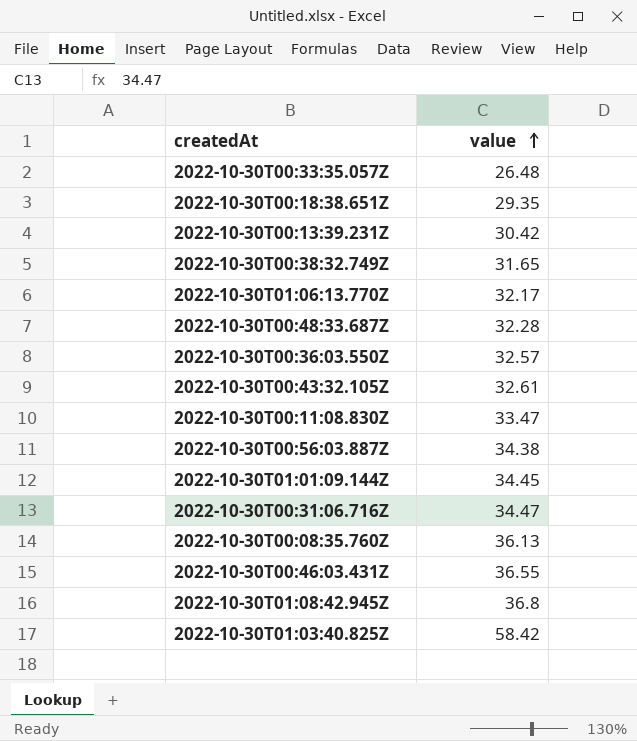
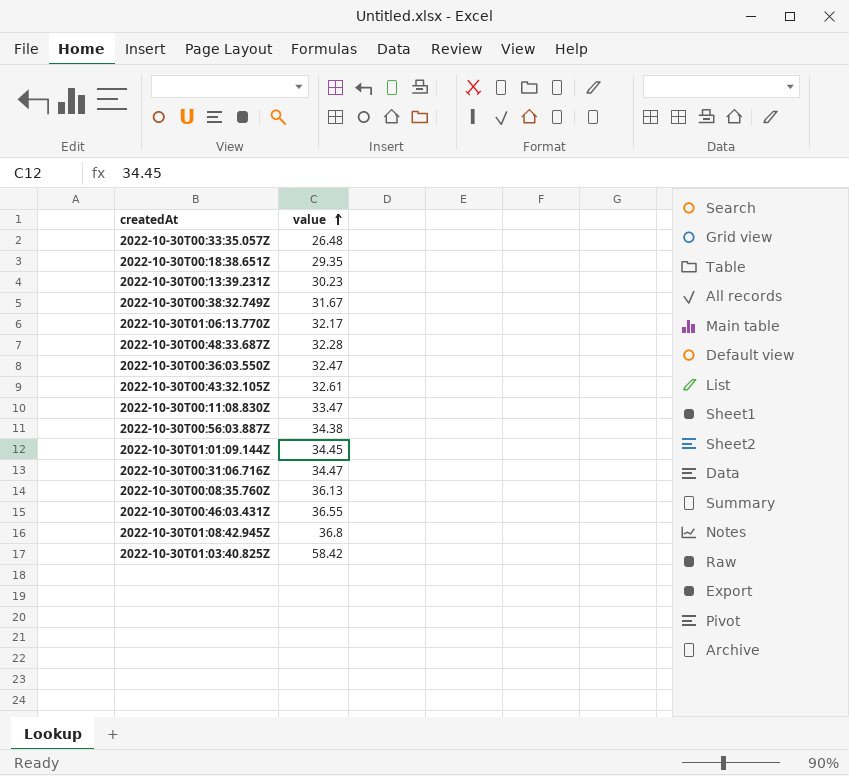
2022-10-30T00:13:39.231Z | value: 30.42 -> 30.23
2022-10-30T00:38:32.749Z | value: 31.65 -> 31.67
2022-10-30T00:36:03.550Z | value: 32.57 -> 32.47

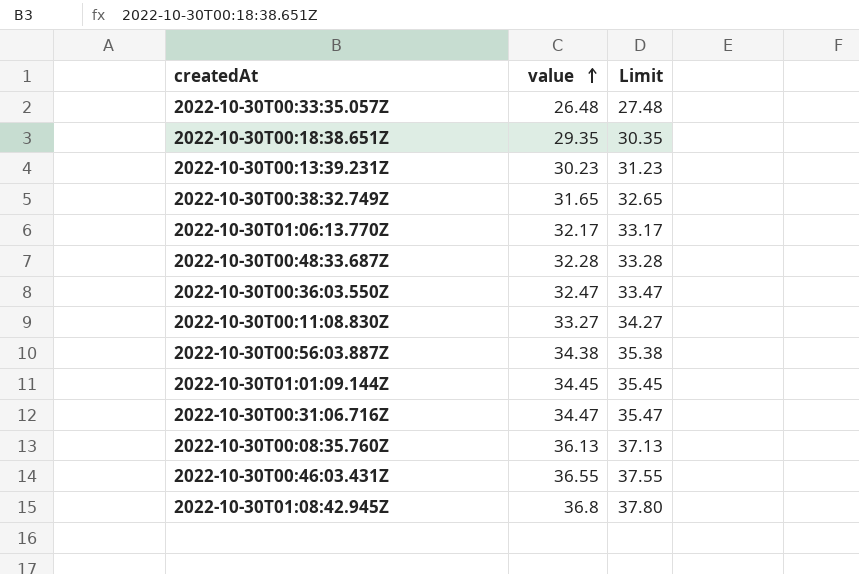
column Limit | formula: none -> [value] + 1
row 2022-10-30T00:43:32.105Z: 32.61 -> none
row 2022-10-30T01:03:40.825Z: 58.42 -> none
2022-10-30T00:38:32.749Z | value: 31.67 -> 31.65
2022-10-30T00:11:08.830Z | value: 33.47 -> 33.27

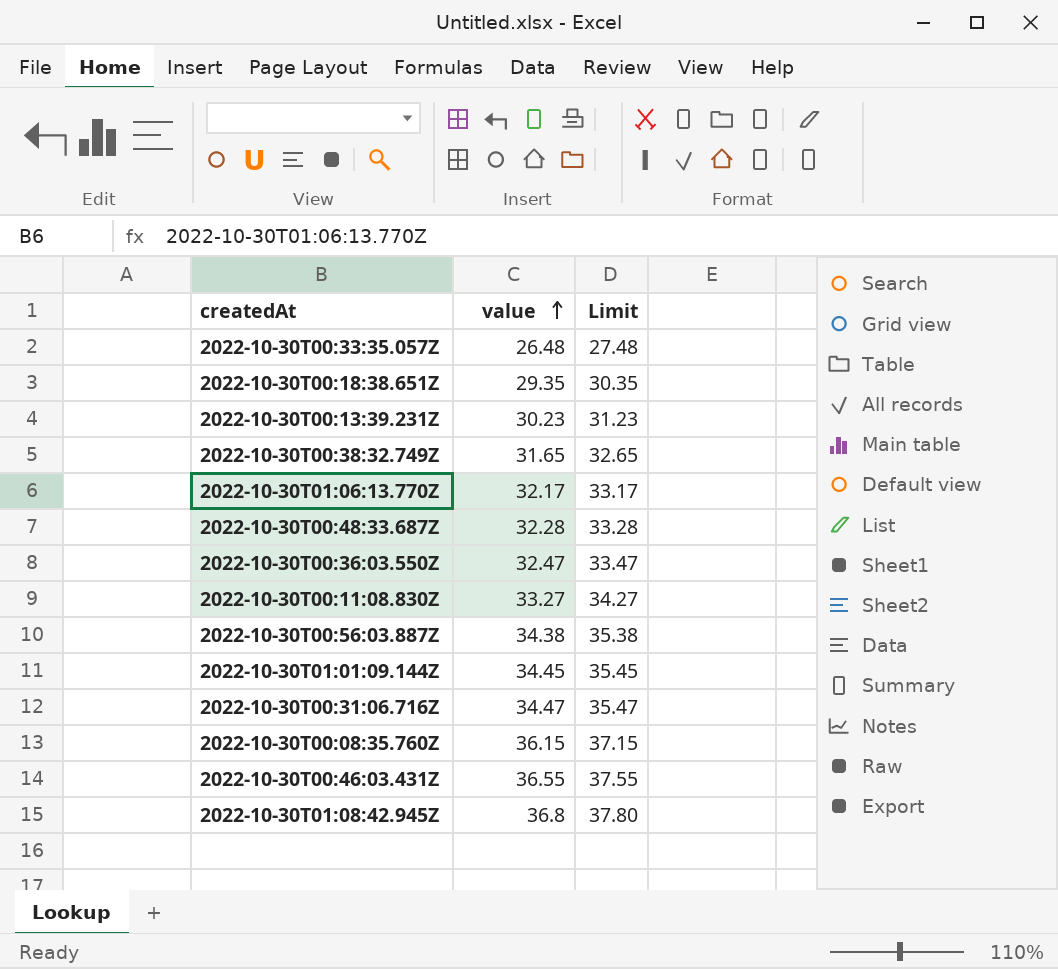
2022-10-30T00:08:35.760Z | value: 36.13 -> 36.15
2022-10-30T00:08:35.760Z | Limit: 37.13 -> 37.15

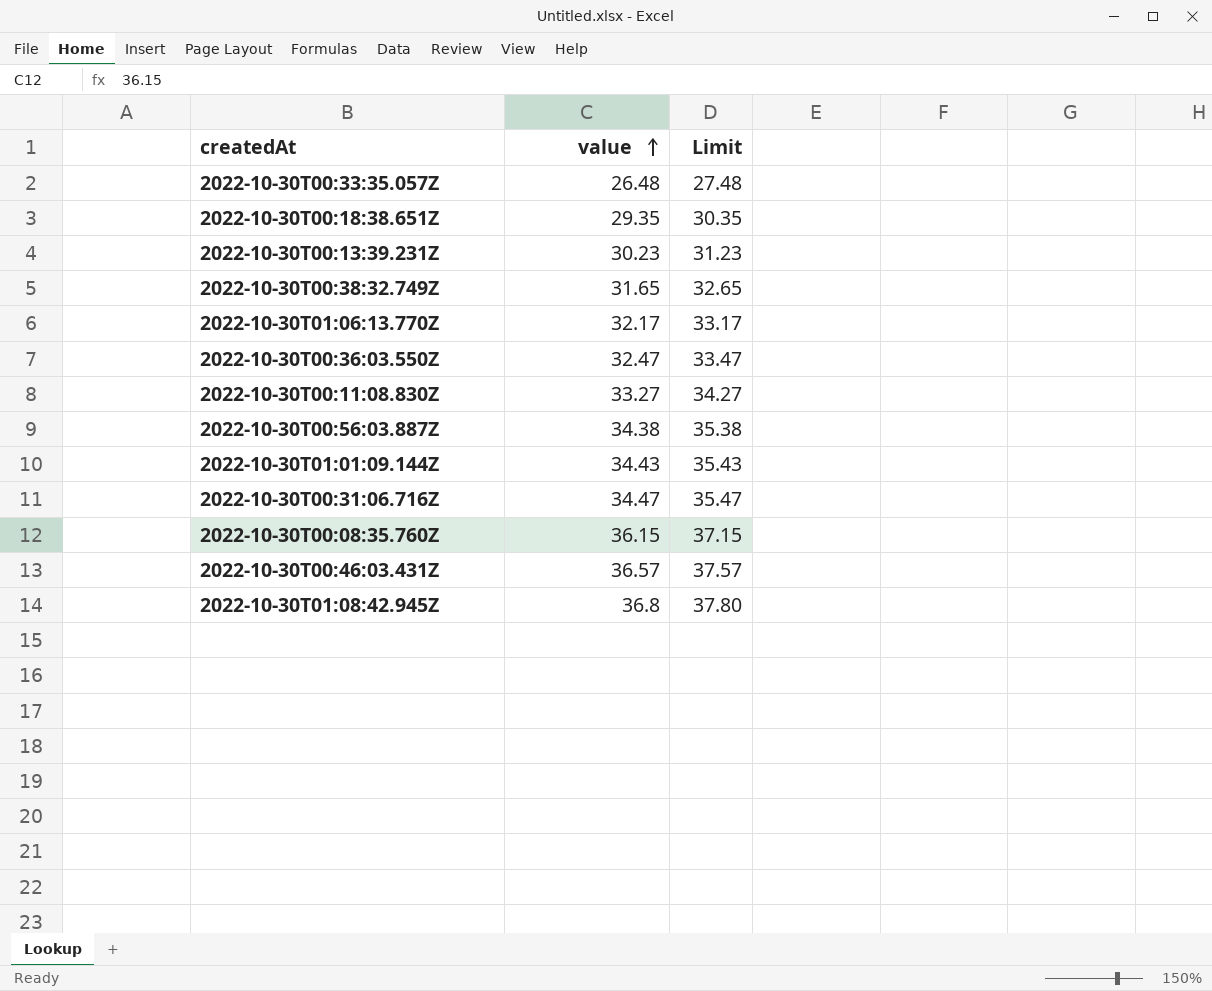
row 2022-10-30T00:48:33.687Z: 32.28 | 33.28 -> none
2022-10-30T01:01:09.144Z | value: 34.45 -> 34.43
2022-10-30T01:01:09.144Z | Limit: 35.45 -> 35.43
2022-10-30T00:46:03.431Z | value: 36.55 -> 36.57
2022-10-30T00:46:03.431Z | Limit: 37.55 -> 37.57

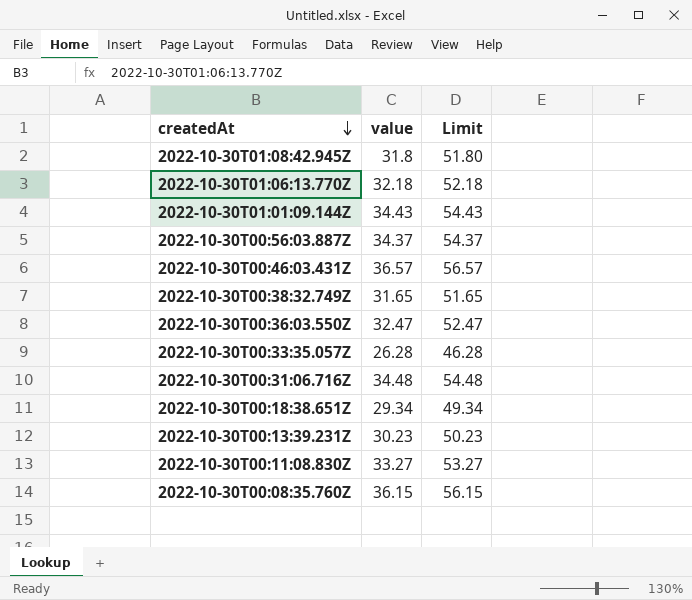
row order: value ascending -> createdAt descending
column Limit | formula: [value] + 1 -> [value] + 20
2022-10-30T01:08:42.945Z | value: 36.8 -> 31.8
2022-10-30T01:06:13.770Z | value: 32.17 -> 32.18
2022-10-30T00:56:03.887Z | value: 34.38 -> 34.37
2022-10-30T00:33:35.057Z | value: 26.48 -> 26.28
2022-10-30T00:31:06.716Z | value: 34.47 -> 34.48
2022-10-30T00:18:38.651Z | value: 29.35 -> 29.34

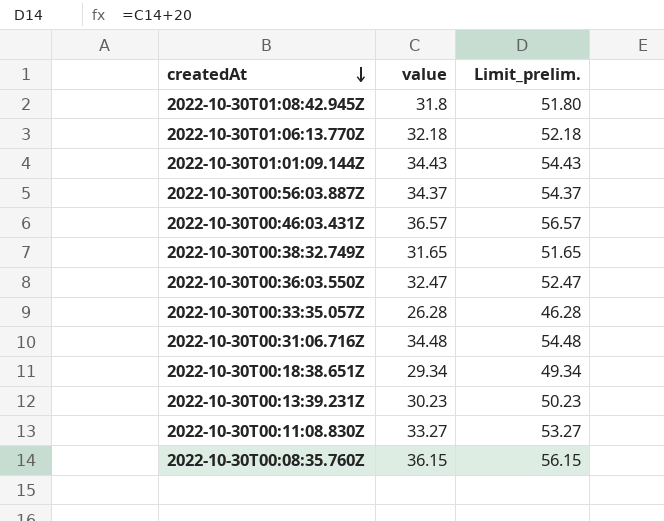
column name: Limit -> Limit_prelim.

